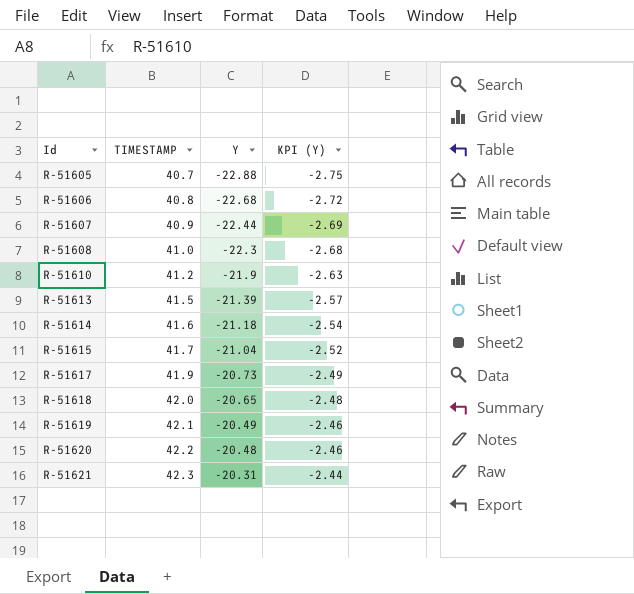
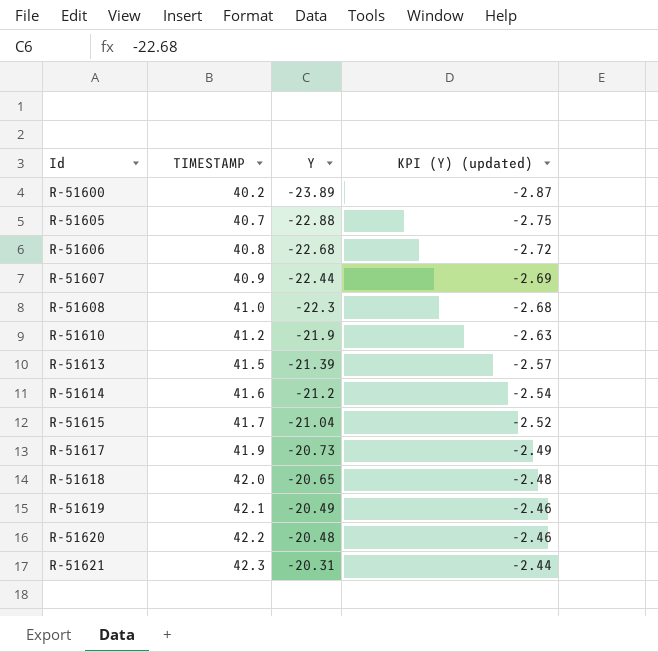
column name: KPI (Y) -> KPI (Y) (updated)
row R-51600: none -> 40.2 | -23.89 | -2.87
R-51614 | Y: -21.18 -> -21.2

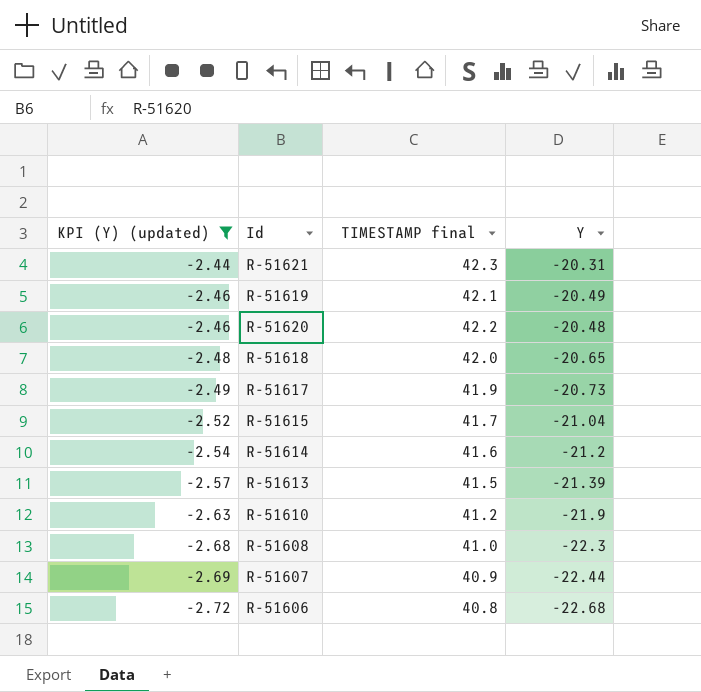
filter: none -> KPI (Y) (updated) >= -2.72
row order: Id ascending -> KPI (Y) (updated) descending
column KPI (Y) (updated) | position: 4 -> 1
column name: TIMESTAMP -> TIMESTAMP final

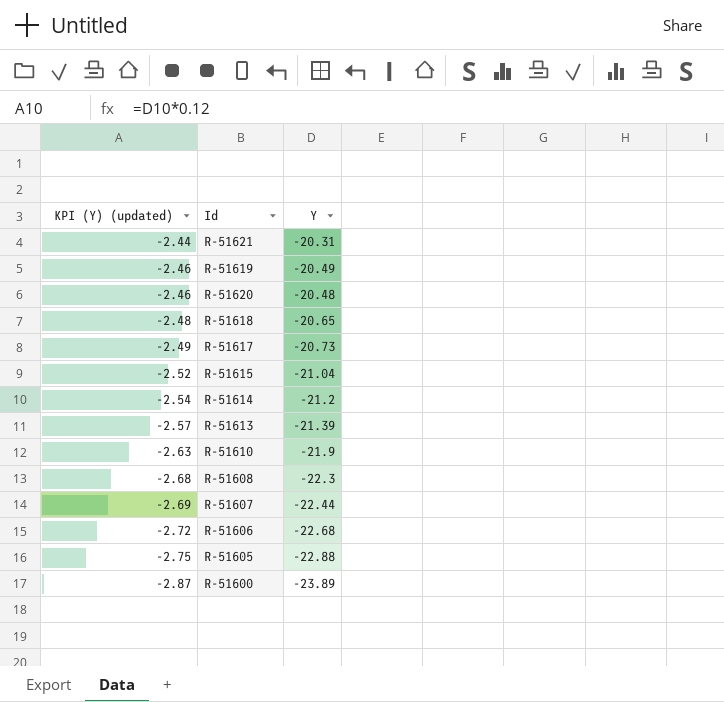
filter: KPI (Y) (updated) >= -2.72 -> none
column TIMESTAMP final | position: 3 -> none

